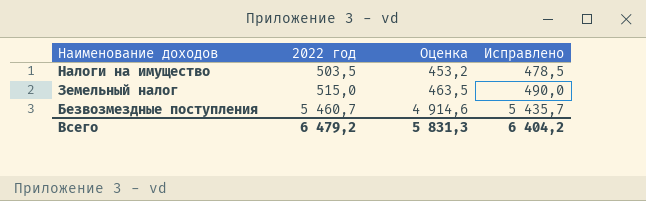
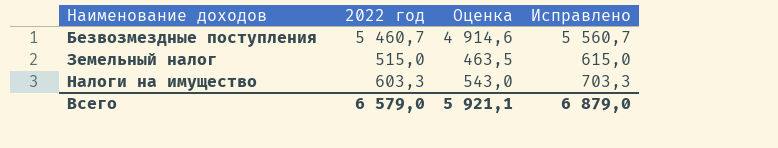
row order: Наименование доходов descending -> Наименование доходов ascending
column Исправлено | formula: [2022 год] - 25 -> [2022 год] + 100
Налоги на имущество | 2022 год: 503,5 -> 603,3
Налоги на имущество | Оценка: 453,2 -> 543,0
Всего | 2022 год: 6 479,2 -> 6 579,0
Всего | Оценка: 5 831,3 -> 5 921,1
Всего | Исправлено: 6 404,2 -> 6 879,0

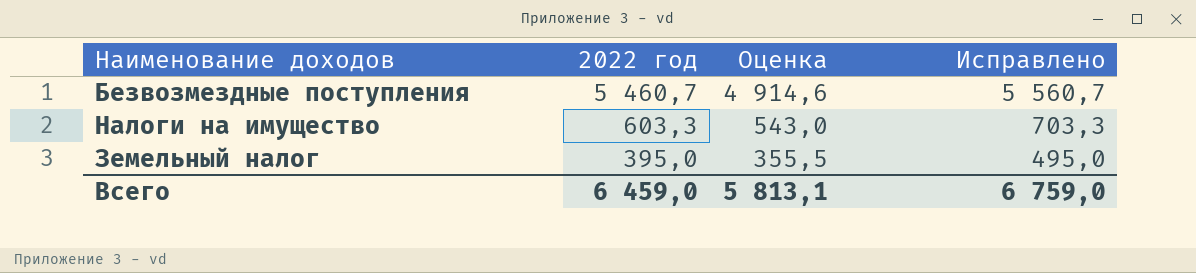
row order: Наименование доходов ascending -> 2022 год descending
Земельный налог | 2022 год: 515,0 -> 395,0
Земельный налог | Оценка: 463,5 -> 355,5
Земельный налог | Исправлено: 615,0 -> 495,0
Всего | 2022 год: 6 579,0 -> 6 459,0
Всего | Оценка: 5 921,1 -> 5 813,1
Всего | Исправлено: 6 879,0 -> 6 759,0

